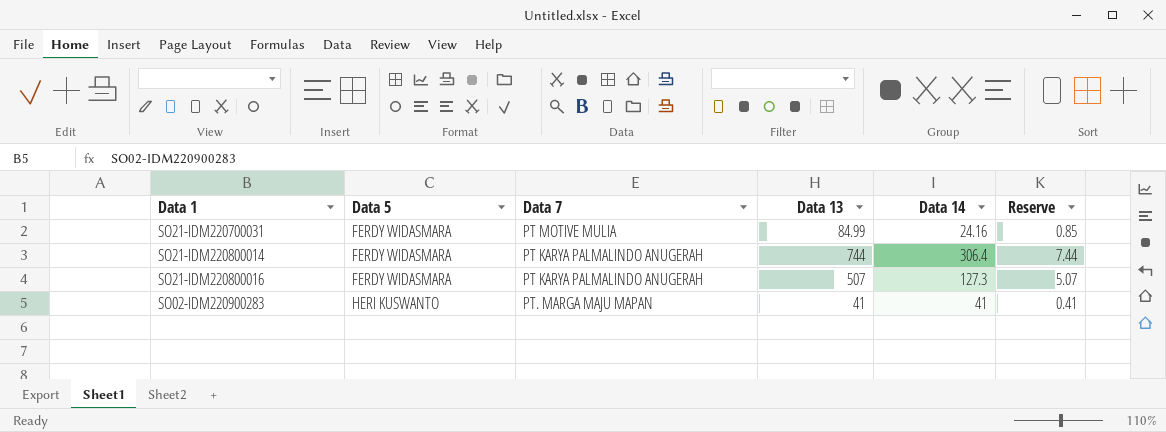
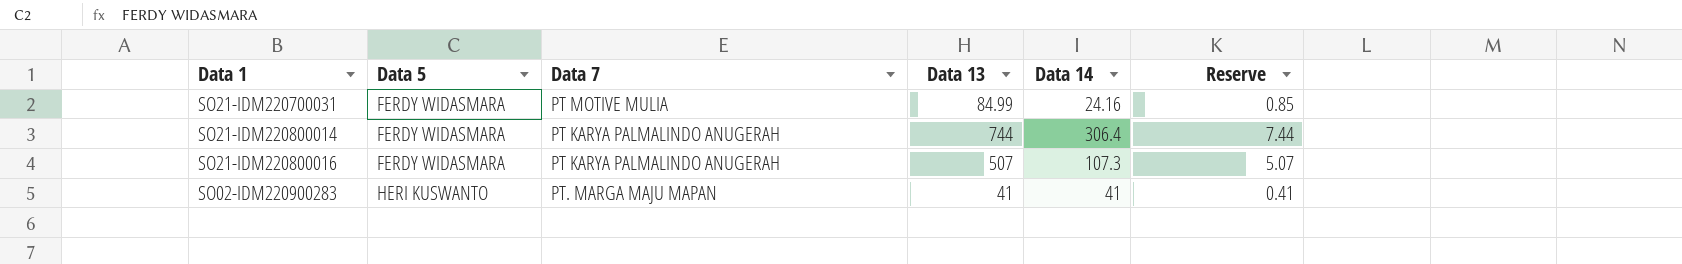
SO21-IDM220800016 | Data 14: 127.3 -> 107.3

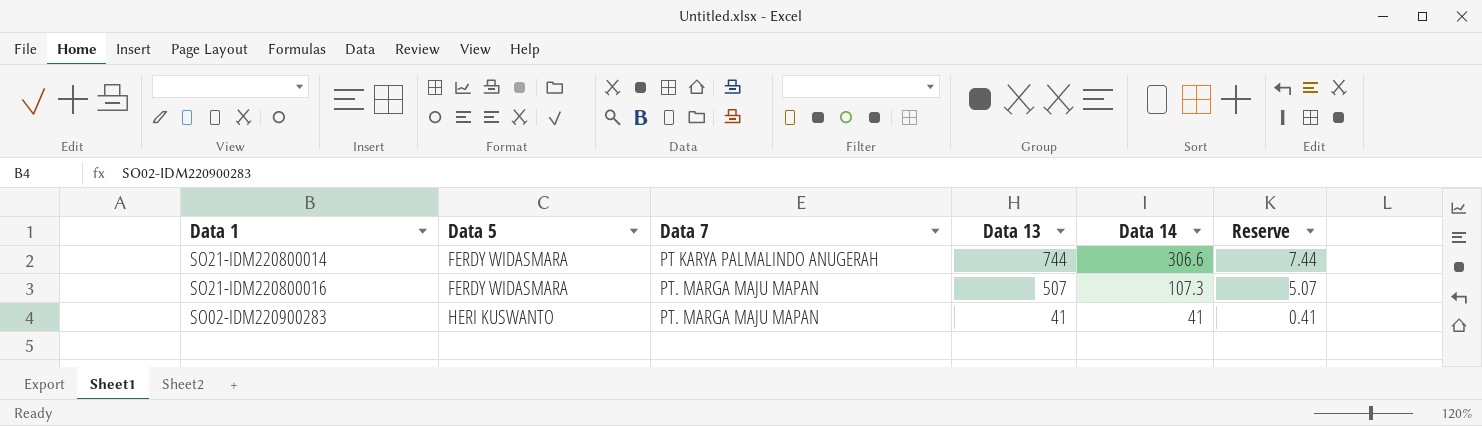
row SO21-IDM220700031: FERDY WIDASMARA | PT MOTIVE MULIA | 84.99 | 24.16 | 0.85 -> none
SO21-IDM220800014 | Data 14: 306.4 -> 306.6
SO21-IDM220800016 | Data 7: PT KARYA PALMALINDO ANUGERAH -> PT. MARGA MAJU MAPAN

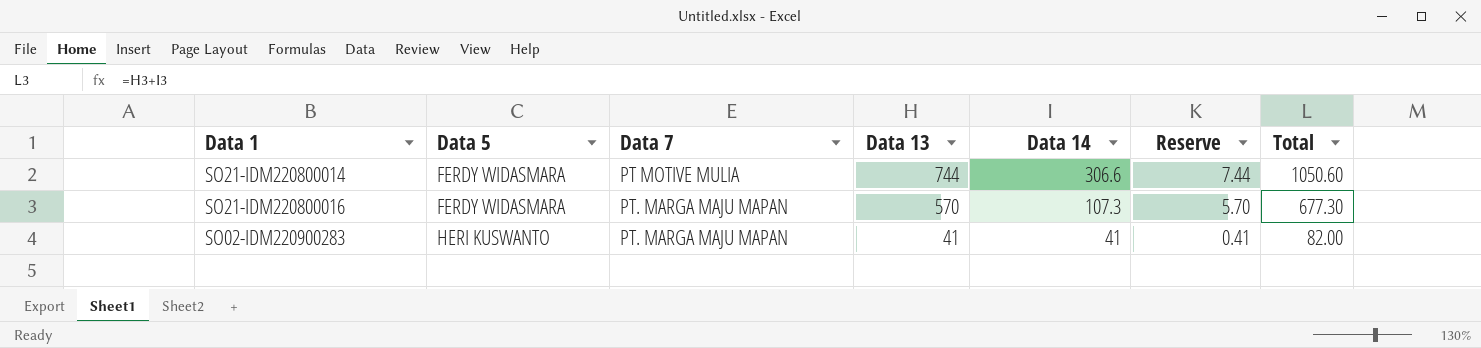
column Total | formula: none -> [Data 13] + [Data 14]
SO21-IDM220800014 | Data 7: PT KARYA PALMALINDO ANUGERAH -> PT MOTIVE MULIA
SO21-IDM220800016 | Data 13: 507 -> 570
SO21-IDM220800016 | Reserve: 5.07 -> 5.70

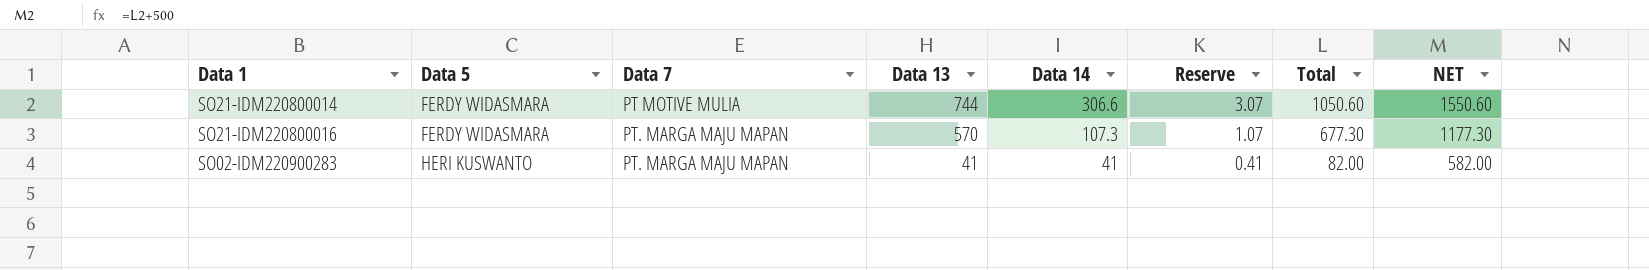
column Reserve | formula: [Data 13] * 0.01 -> [Data 14] * 0.01
column NET | formula: none -> [Total] + 500

